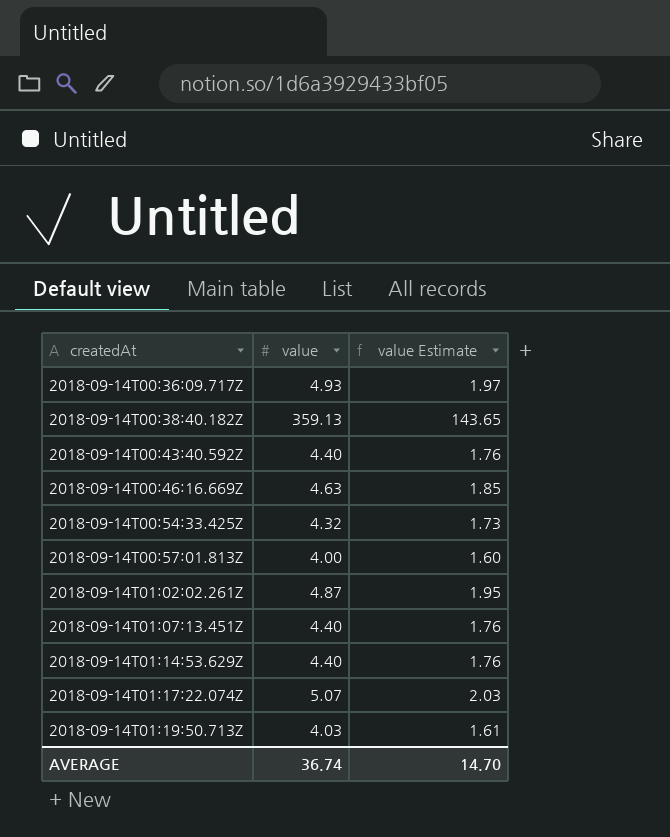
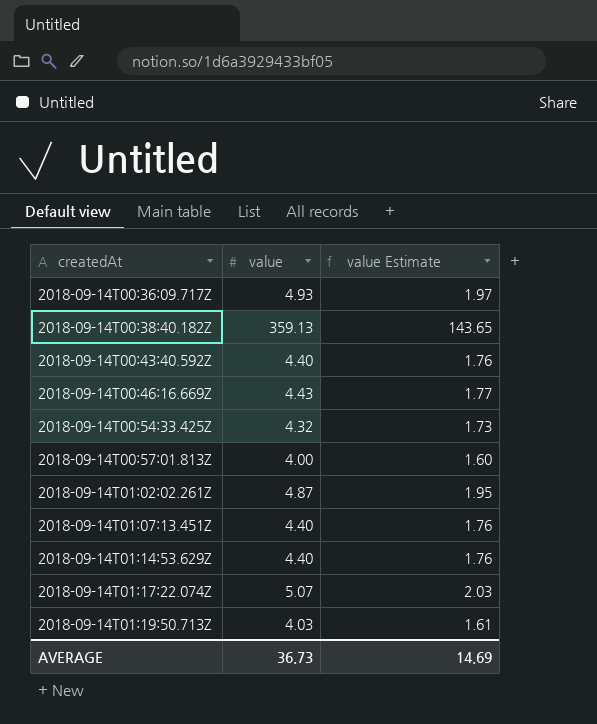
2018-09-14T00:46:16.669Z | value: 4.63 -> 4.43
2018-09-14T00:46:16.669Z | value Estimate: 1.85 -> 1.77
AVERAGE | value: 36.74 -> 36.73
AVERAGE | value Estimate: 14.70 -> 14.69

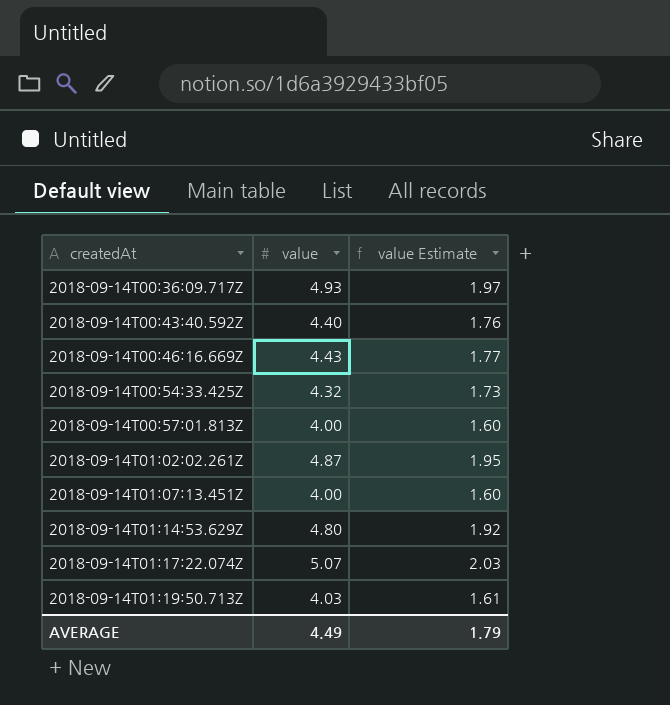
row 2018-09-14T00:38:40.182Z: 359.13 | 143.65 -> none
2018-09-14T01:07:13.451Z | value: 4.40 -> 4.00
2018-09-14T01:07:13.451Z | value Estimate: 1.76 -> 1.60
2018-09-14T01:14:53.629Z | value: 4.40 -> 4.80
2018-09-14T01:14:53.629Z | value Estimate: 1.76 -> 1.92
AVERAGE | value: 36.73 -> 4.49
AVERAGE | value Estimate: 14.69 -> 1.79

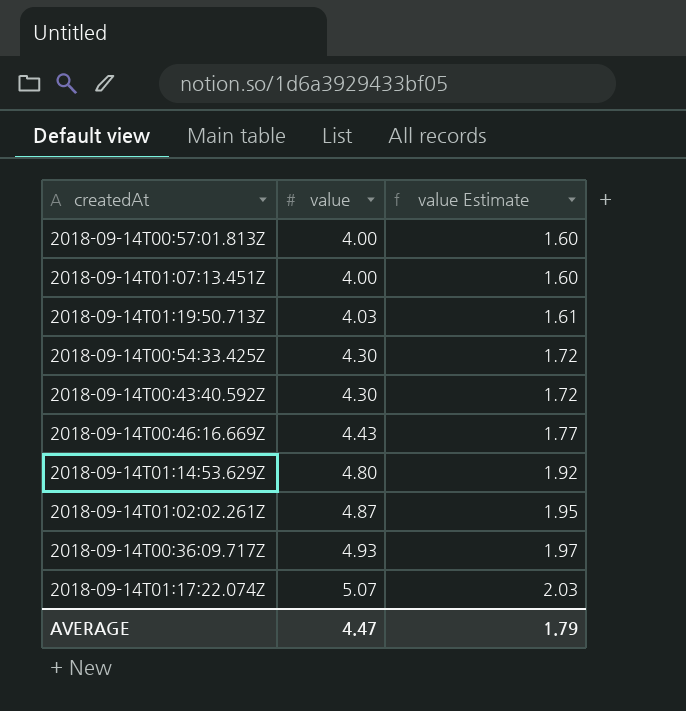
row order: createdAt ascending -> value ascending
2018-09-14T00:54:33.425Z | value: 4.32 -> 4.30
2018-09-14T00:54:33.425Z | value Estimate: 1.73 -> 1.72
2018-09-14T00:43:40.592Z | value: 4.40 -> 4.30
2018-09-14T00:43:40.592Z | value Estimate: 1.76 -> 1.72
AVERAGE | value: 4.49 -> 4.47

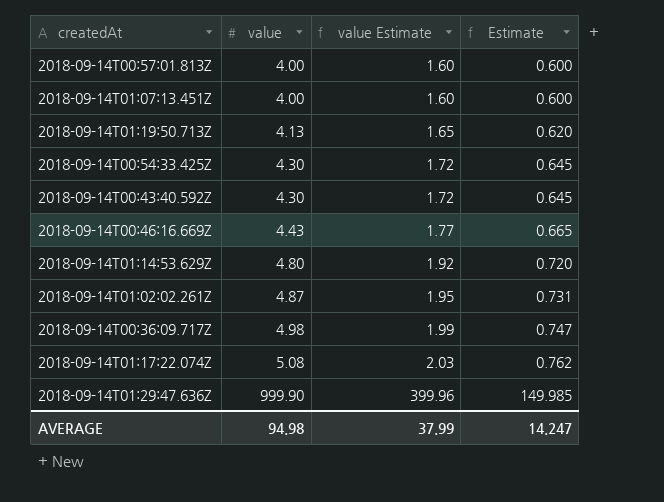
column Estimate | formula: none -> [value] * 0.15
2018-09-14T01:19:50.713Z | value: 4.03 -> 4.13
2018-09-14T01:19:50.713Z | value Estimate: 1.61 -> 1.65
2018-09-14T00:36:09.717Z | value: 4.93 -> 4.98
2018-09-14T00:36:09.717Z | value Estimate: 1.97 -> 1.99
2018-09-14T01:17:22.074Z | value: 5.07 -> 5.08
row 2018-09-14T01:29:47.636Z: none -> 999.90 | 399.96 | 149.985
AVERAGE | value: 4.47 -> 94.98
AVERAGE | value Estimate: 1.79 -> 37.99

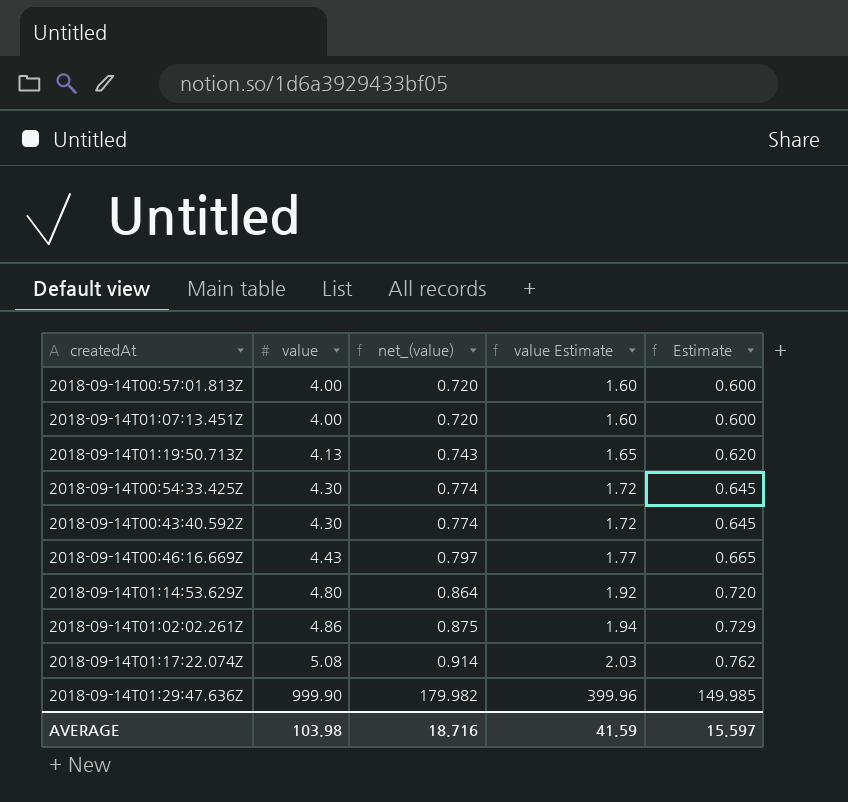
column net_(value) | formula: none -> [value] * 0.18
row 2018-09-14T00:36:09.717Z: 4.98 | 1.99 | 0.747 -> none
2018-09-14T01:02:02.261Z | value: 4.87 -> 4.86
2018-09-14T01:02:02.261Z | value Estimate: 1.95 -> 1.94
2018-09-14T01:02:02.261Z | Estimate: 0.731 -> 0.729
AVERAGE | value: 94.98 -> 103.98
AVERAGE | value Estimate: 37.99 -> 41.59
AVERAGE | Estimate: 14.247 -> 15.597

